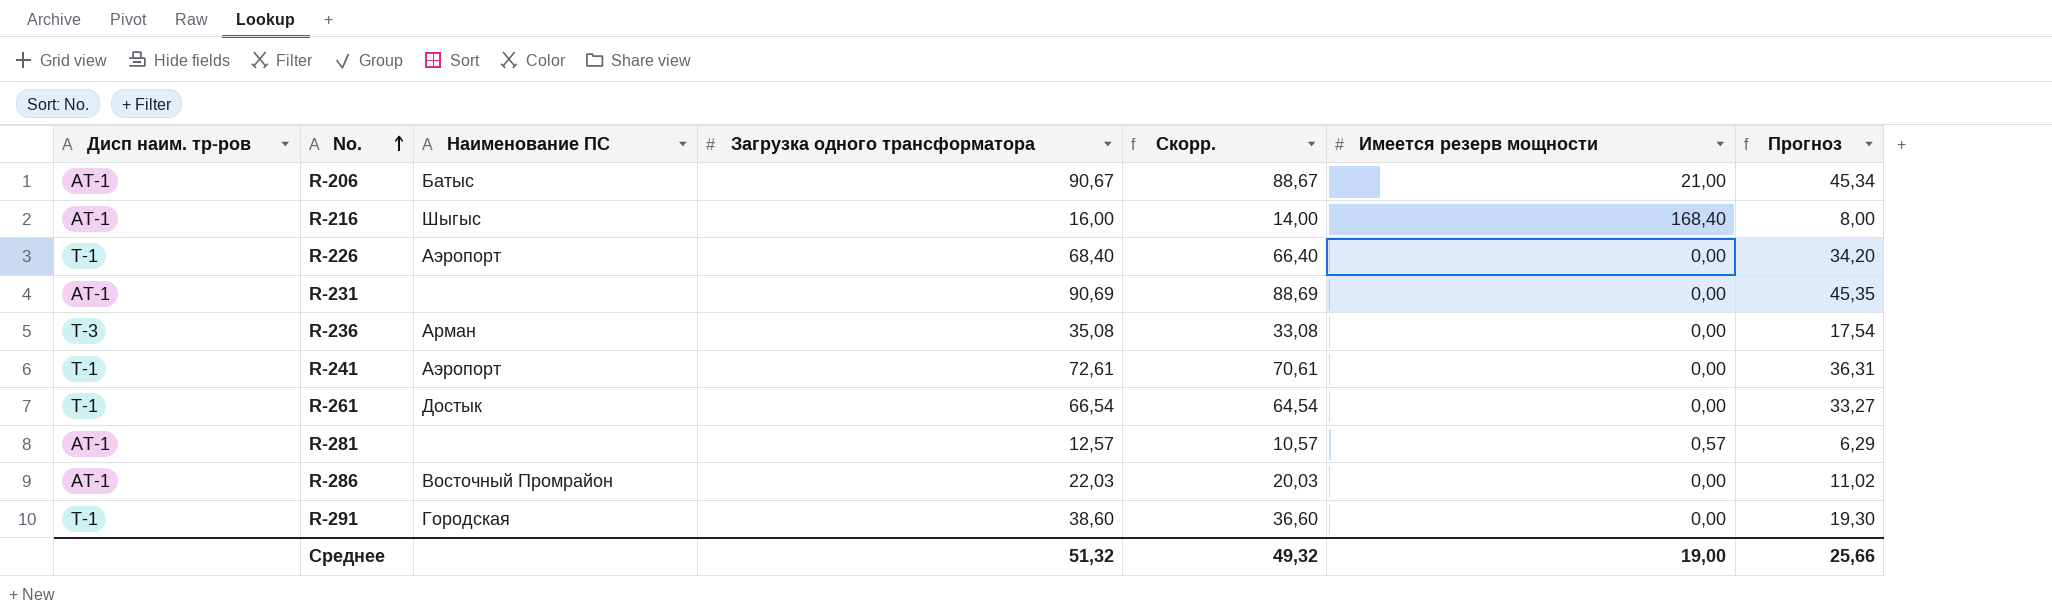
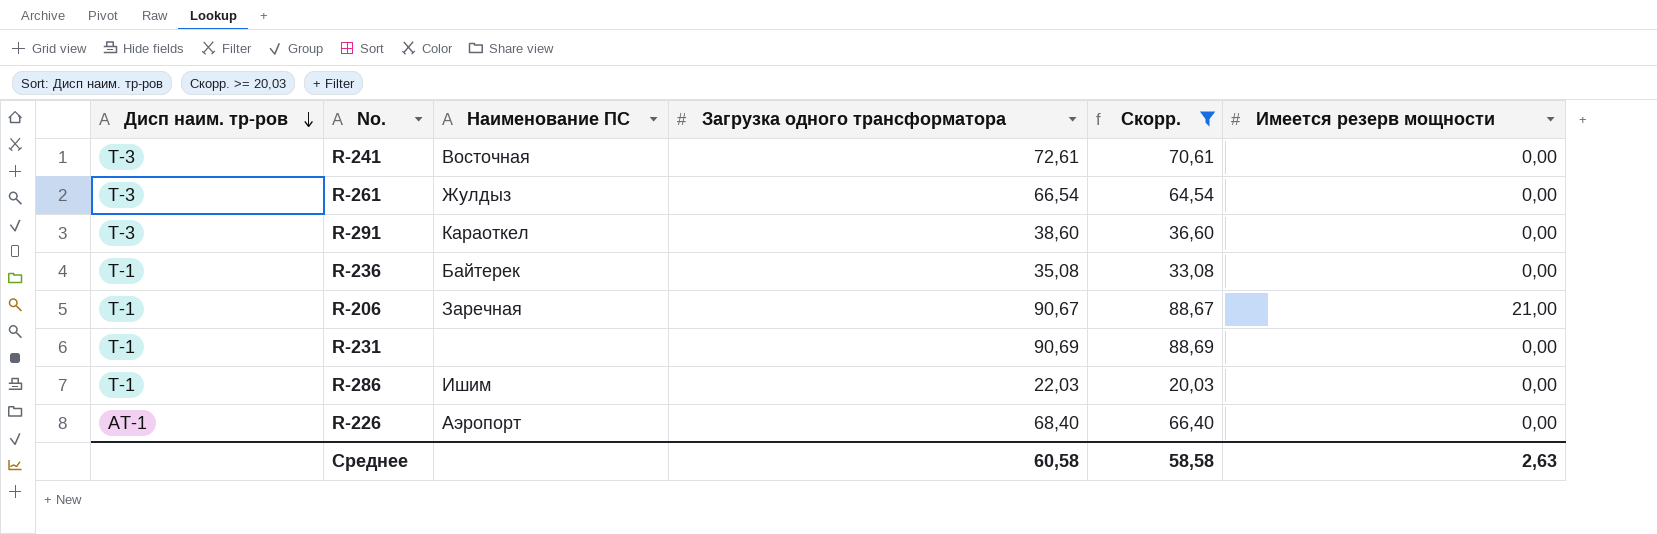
filter: none -> Скорр. >= 20,03
row order: No. ascending -> Дисп наим. тр-ров descending
column Прогноз | formula: [Загрузка одного трансформатора] * 0,5 -> none
R-241 | Дисп наим. тр-ров: Т-1 -> Т-3
R-241 | Наименование ПС: Аэропорт -> Восточная
R-261 | Дисп наим. тр-ров: Т-1 -> Т-3
R-261 | Наименование ПС: Достык -> Жулдыз
R-291 | Дисп наим. тр-ров: Т-1 -> Т-3
R-291 | Наименование ПС: Городская -> Караоткел
R-236 | Дисп наим. тр-ров: Т-3 -> Т-1
R-236 | Наименование ПС: Арман -> Байтерек
R-206 | Дисп наим. тр-ров: АТ-1 -> Т-1
R-206 | Наименование ПС: Батыс -> Заречная
R-231 | Дисп наим. тр-ров: АТ-1 -> Т-1
R-286 | Дисп наим. тр-ров: АТ-1 -> Т-1
R-286 | Наименование ПС: Восточный Промрайон -> Ишим
R-226 | Дисп наим. тр-ров: Т-1 -> АТ-1
Среднее | Загрузка одного трансформатора: 51,32 -> 60,58
Среднее | Скорр.: 49,32 -> 58,58
Среднее | Имеется резерв мощности: 19,00 -> 2,63

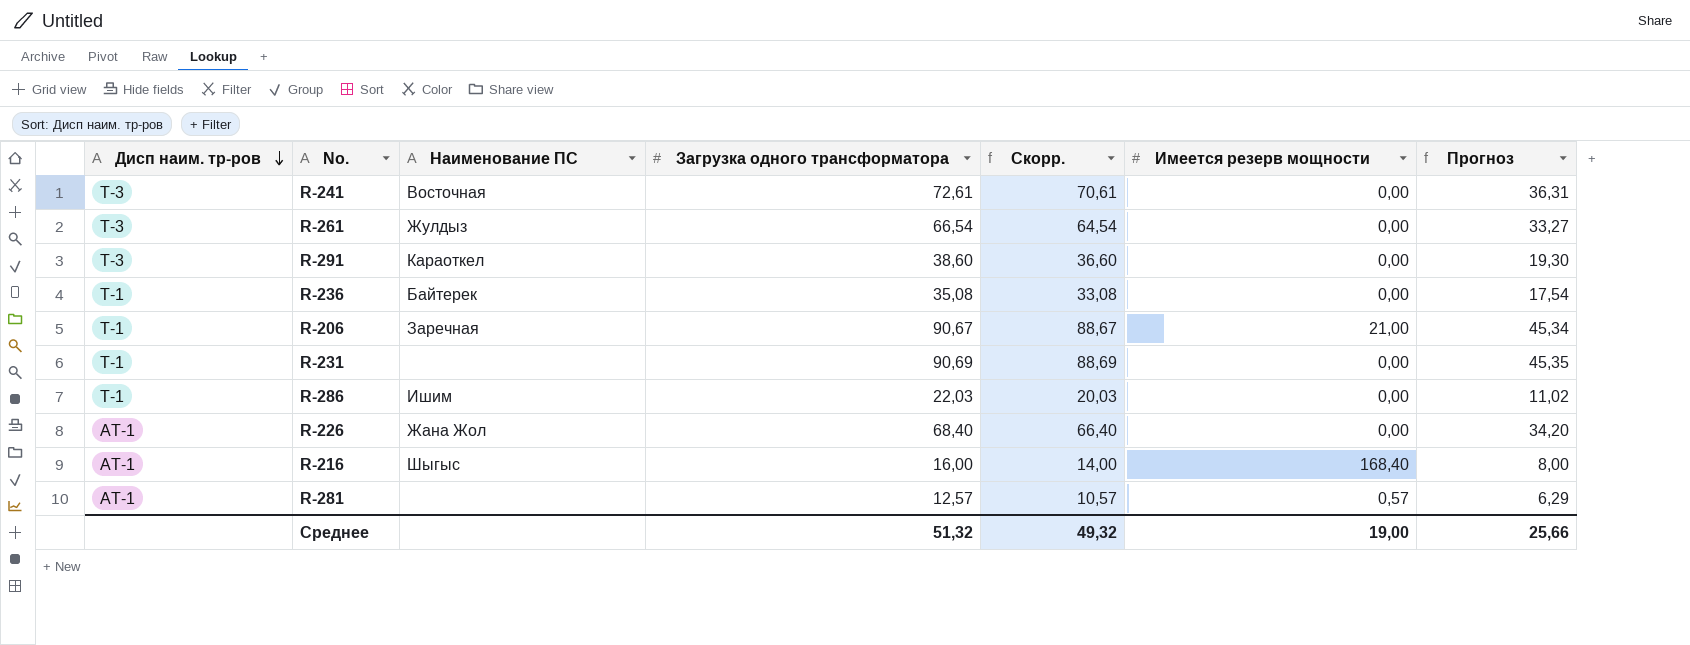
filter: Скорр. >= 20,03 -> none
column Прогноз | formula: none -> [Загрузка одного трансформатора] * 0,5
R-226 | Наименование ПС: Аэропорт -> Жана Жол
Среднее | Загрузка одного трансформатора: 60,58 -> 51,32
Среднее | Скорр.: 58,58 -> 49,32
Среднее | Имеется резерв мощности: 2,63 -> 19,00

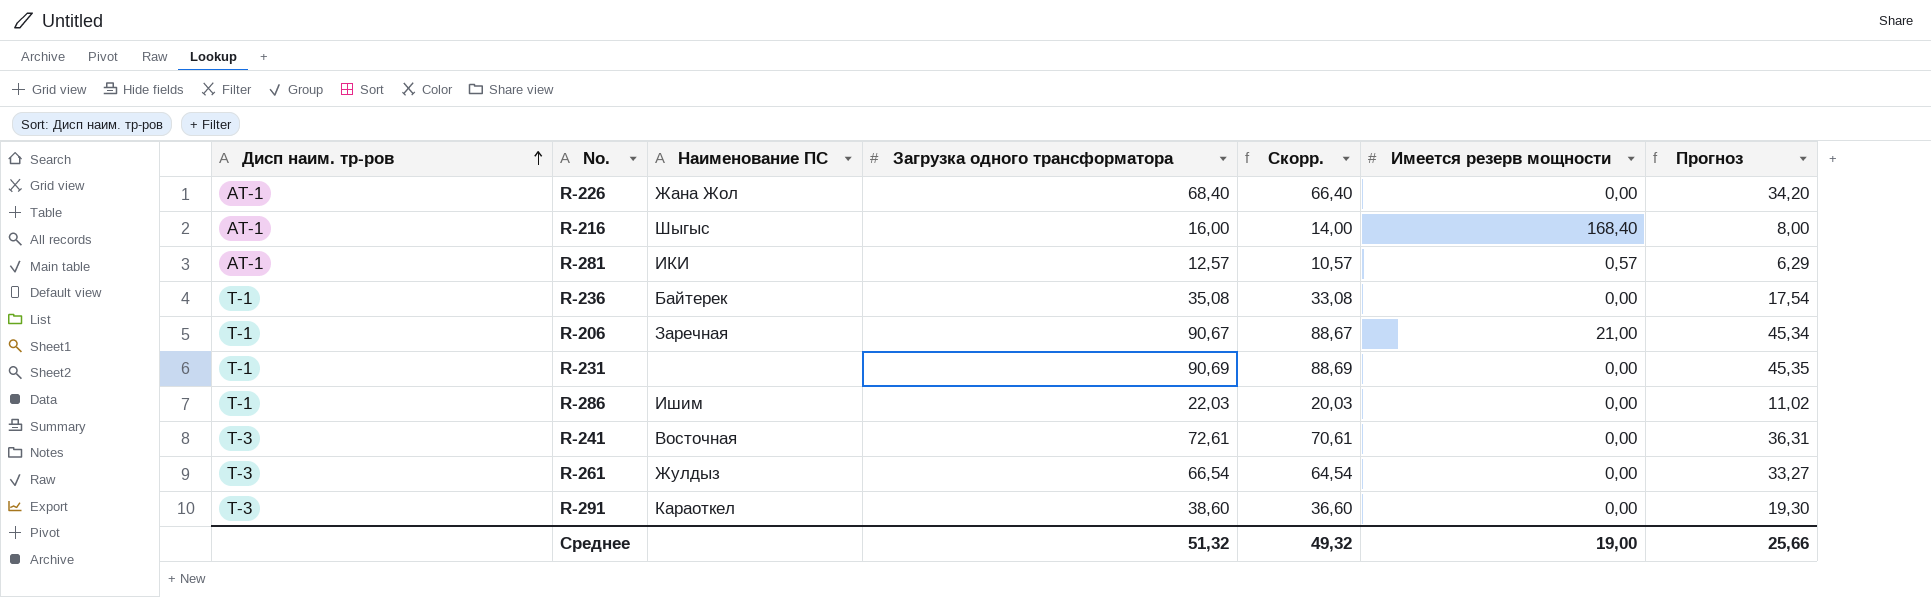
row order: Дисп наим. тр-ров descending -> Дисп наим. тр-ров ascending
R-281 | Наименование ПС: none -> ИКИ

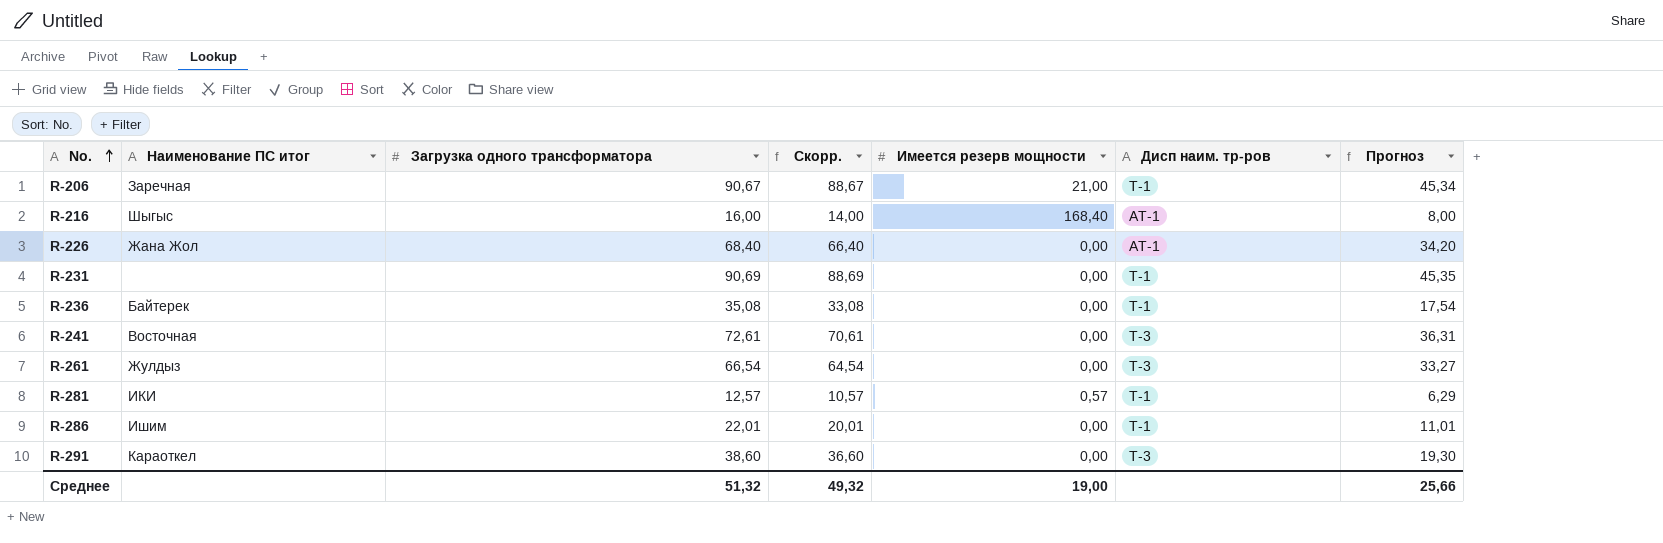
row order: Дисп наим. тр-ров ascending -> No. ascending
column name: Наименование ПС -> Наименование ПС итог
column Дисп наим. тр-ров | position: 1 -> 6
R-281 | Дисп наим. тр-ров: АТ-1 -> Т-1
R-286 | Загрузка одного трансформатора: 22,03 -> 22,01
R-286 | Скорр.: 20,03 -> 20,01
R-286 | Прогноз: 11,02 -> 11,01

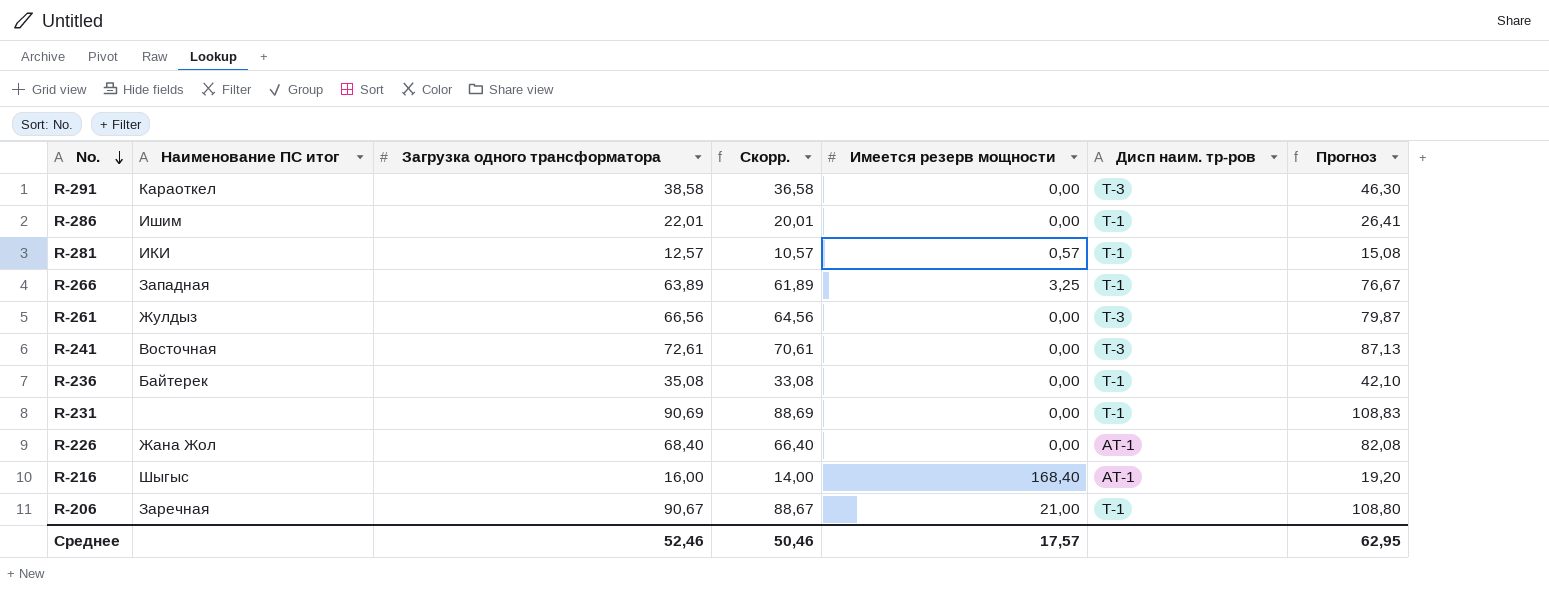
row order: No. ascending -> No. descending
column Прогноз | formula: [Загрузка одного трансформатора] * 0,5 -> [Загрузка одного трансформатора] * 1,2
R-291 | Загрузка одного трансформатора: 38,60 -> 38,58
R-291 | Скорр.: 36,60 -> 36,58
row R-266: none -> Западная | 63,89 | 61,89 | 3,25 | Т-1 | 76,67
R-261 | Загрузка одного трансформатора: 66,54 -> 66,56
R-261 | Скорр.: 64,54 -> 64,56
Среднее | Загрузка одного трансформатора: 51,32 -> 52,46
Среднее | Скорр.: 49,32 -> 50,46
Среднее | Имеется резерв мощности: 19,00 -> 17,57
Среднее | Прогноз: 25,66 -> 62,95

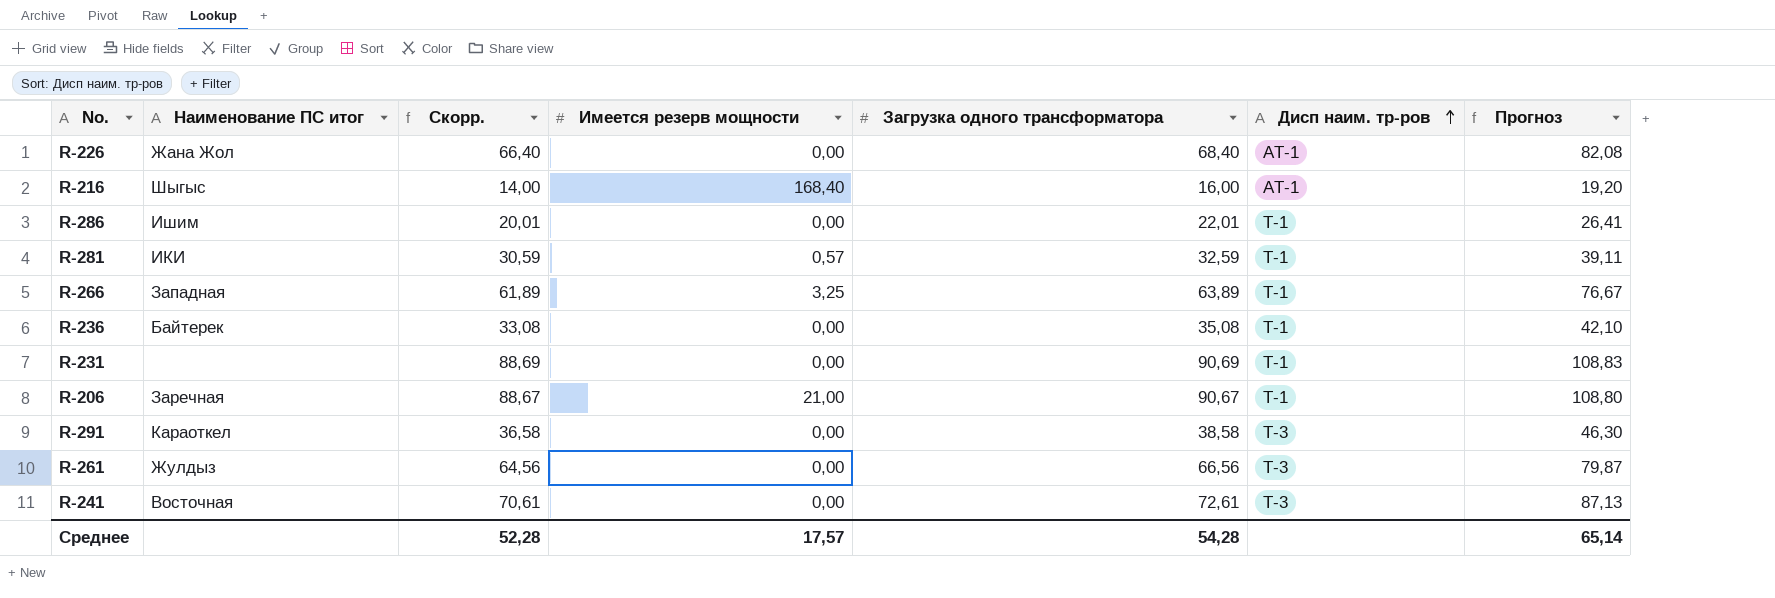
row order: No. descending -> Дисп наим. тр-ров ascending
column Загрузка одного трансформатора | position: 3 -> 5
R-281 | Скорр.: 10,57 -> 30,59
R-281 | Загрузка одного трансформатора: 12,57 -> 32,59
R-281 | Прогноз: 15,08 -> 39,11
Среднее | Скорр.: 50,46 -> 52,28
Среднее | Загрузка одного трансформатора: 52,46 -> 54,28
Среднее | Прогноз: 62,95 -> 65,14

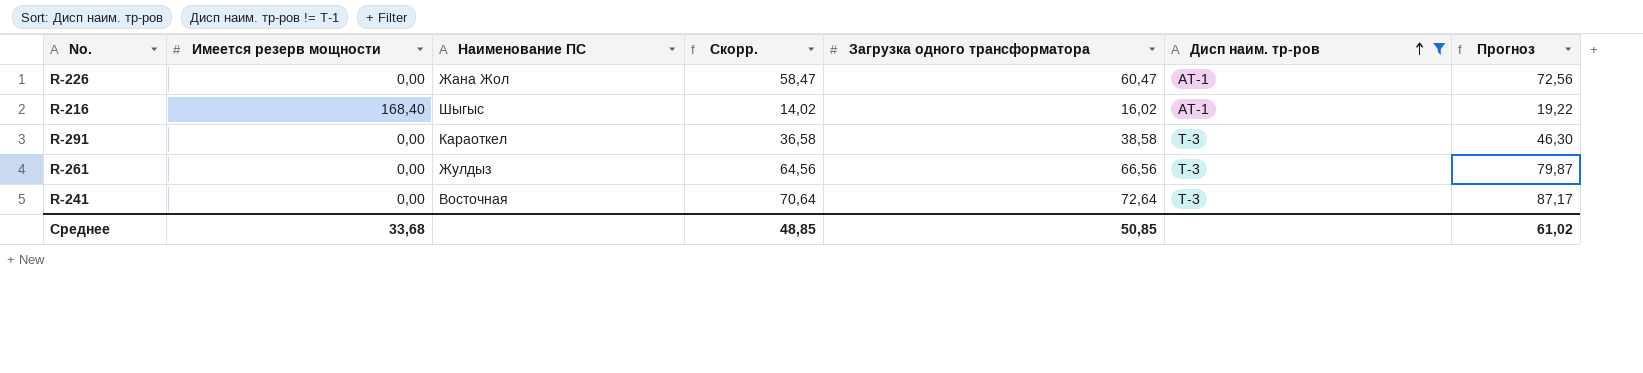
filter: none -> Дисп наим. тр-ров != Т-1
column Имеется резерв мощности | position: 4 -> 2
column name: Наименование ПС итог -> Наименование ПС
R-226 | Скорр.: 66,40 -> 58,47
R-226 | Загрузка одного трансформатора: 68,40 -> 60,47
R-226 | Прогноз: 82,08 -> 72,56
R-216 | Скорр.: 14,00 -> 14,02
R-216 | Загрузка одного трансформатора: 16,00 -> 16,02
R-216 | Прогноз: 19,20 -> 19,22
R-241 | Скорр.: 70,61 -> 70,64
R-241 | Загрузка одного трансформатора: 72,61 -> 72,64
R-241 | Прогноз: 87,13 -> 87,17
Среднее | Имеется резерв мощности: 17,57 -> 33,68
Среднее | Скорр.: 52,28 -> 48,85
Среднее | Загрузка одного трансформатора: 54,28 -> 50,85
Среднее | Прогноз: 65,14 -> 61,02

